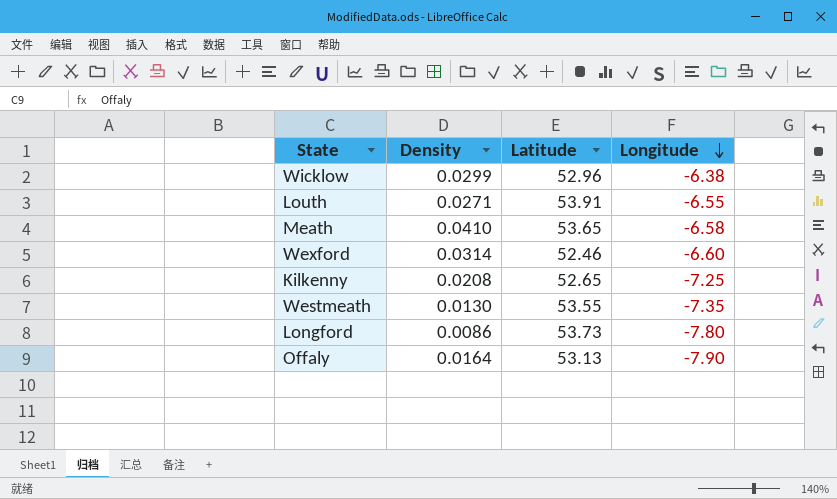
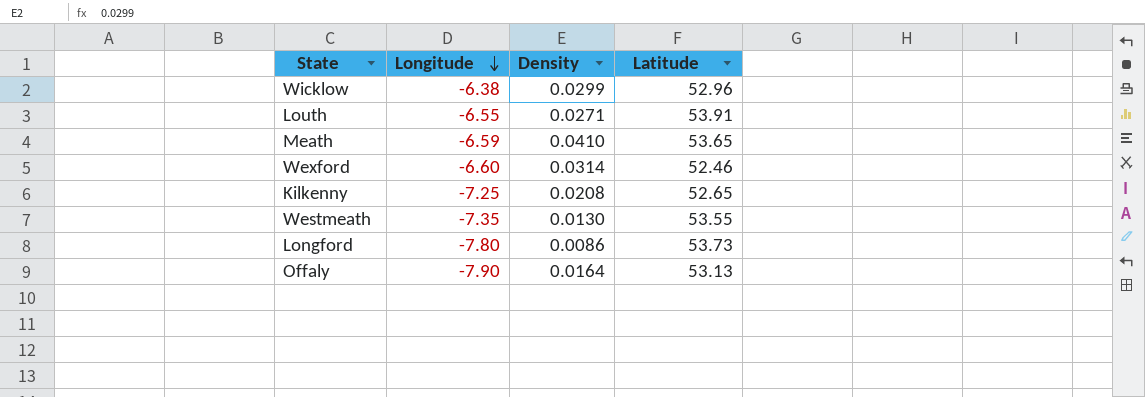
column Longitude | position: 4 -> 2
Meath | Longitude: -6.58 -> -6.59

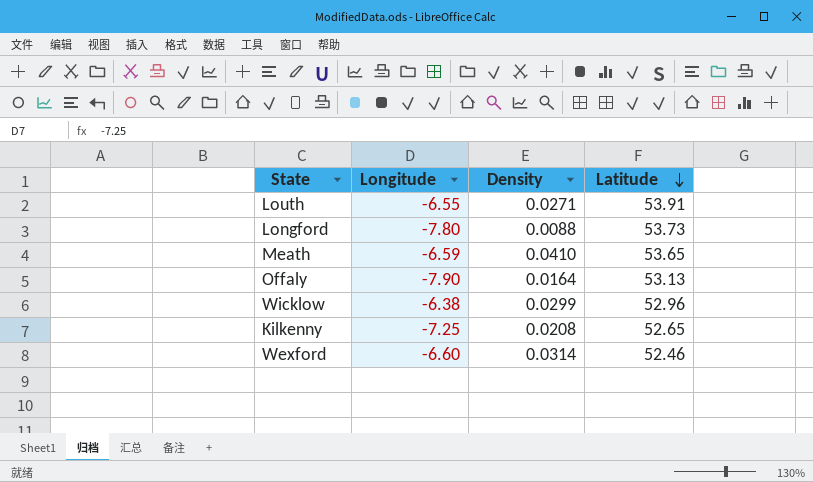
row order: Longitude descending -> Latitude descending
row Westmeath: -7.35 | 0.0130 | 53.55 -> none
Longford | Density: 0.0086 -> 0.0088

